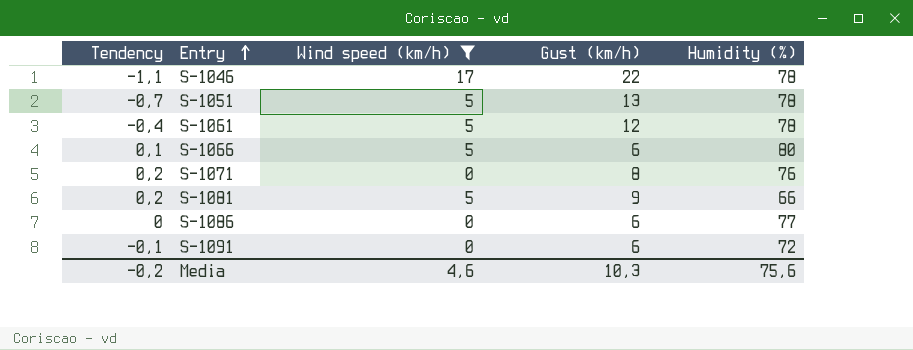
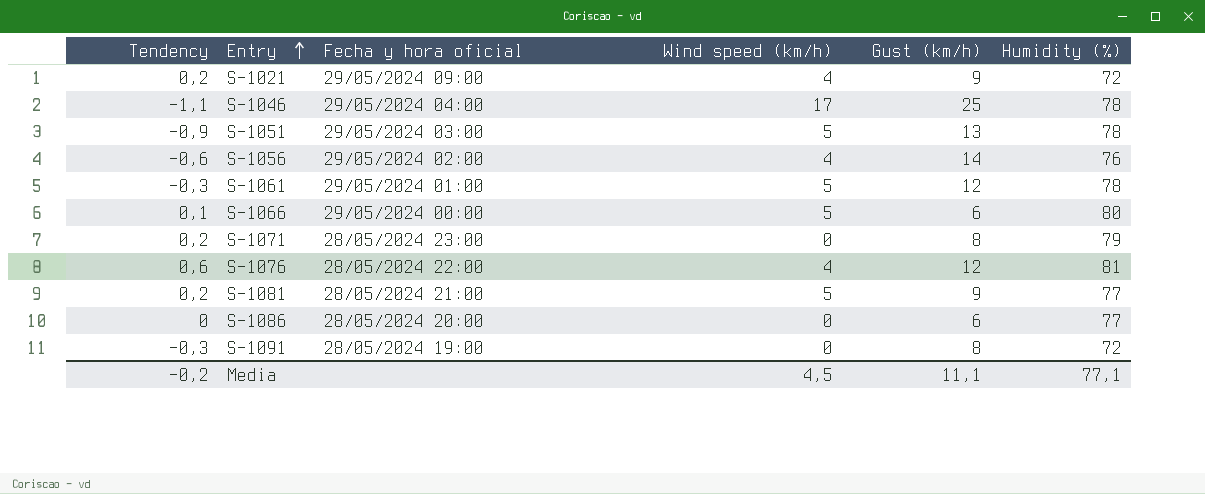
filter: Wind speed (km/h) != 4 -> none
column Fecha y hora oficial | position: none -> 3
S-1046 | Gust (km/h): 22 -> 25
S-1051 | Tendency: -0,7 -> -0,9
S-1061 | Tendency: -0,4 -> -0,3
S-1071 | Humidity (%): 76 -> 79
S-1081 | Humidity (%): 66 -> 77
S-1091 | Tendency: -0,1 -> -0,3
S-1091 | Gust (km/h): 6 -> 8
Media | Wind speed (km/h): 4,6 -> 4,5
Media | Gust (km/h): 10,3 -> 11,1
Media | Humidity (%): 75,6 -> 77,1

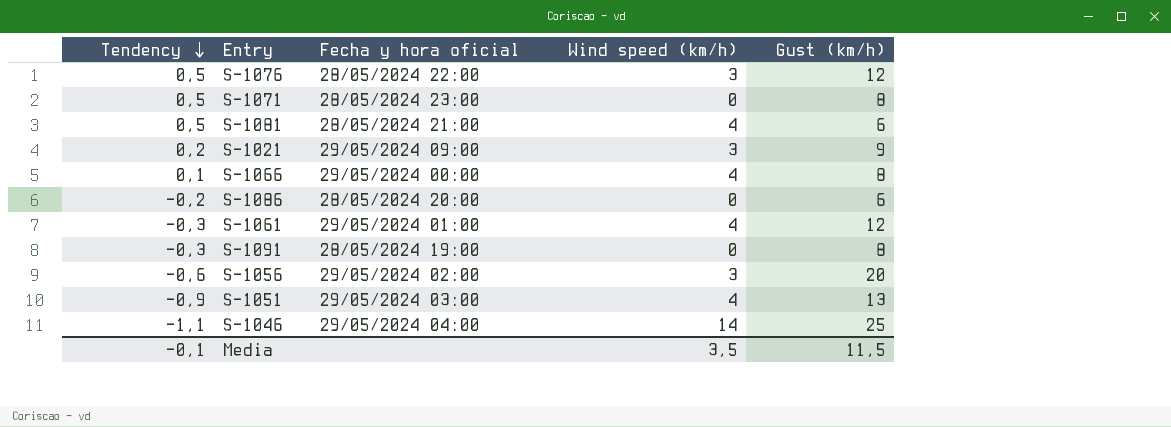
row order: Entry ascending -> Tendency descending
column Humidity (%) | position: 6 -> none
S-1076 | Tendency: 0,6 -> 0,5
S-1076 | Wind speed (km/h): 4 -> 3
S-1071 | Tendency: 0,2 -> 0,5
S-1081 | Tendency: 0,2 -> 0,5
S-1081 | Wind speed (km/h): 5 -> 4
S-1081 | Gust (km/h): 9 -> 6
S-1021 | Wind speed (km/h): 4 -> 3
S-1066 | Wind speed (km/h): 5 -> 4
S-1066 | Gust (km/h): 6 -> 8
S-1086 | Tendency: 0 -> -0,2
S-1061 | Wind speed (km/h): 5 -> 4
S-1056 | Wind speed (km/h): 4 -> 3
S-1056 | Gust (km/h): 14 -> 20
S-1051 | Wind speed (km/h): 5 -> 4
S-1046 | Wind speed (km/h): 17 -> 14
Media | Tendency: -0,2 -> -0,1
Media | Wind speed (km/h): 4,5 -> 3,5
Media | Gust (km/h): 11,1 -> 11,5

